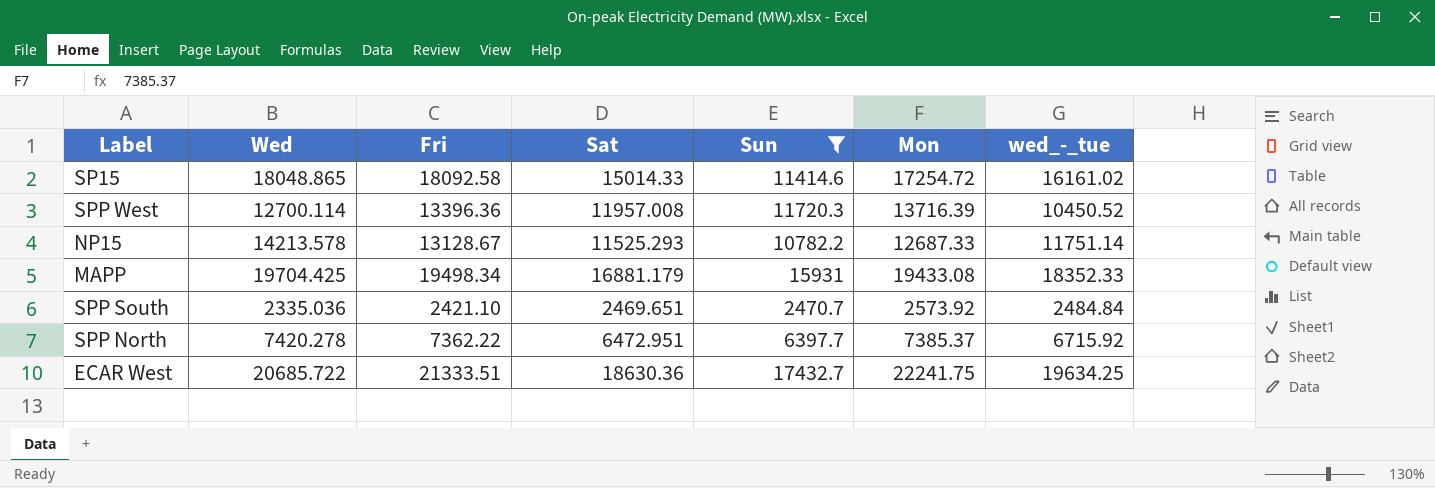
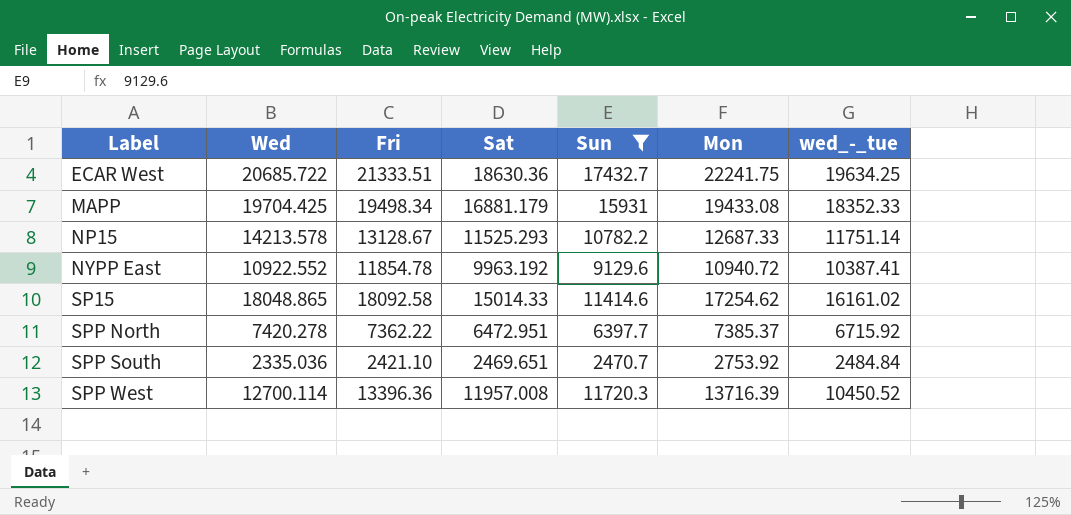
row order: none -> Label ascending
row NYPP East: none -> 10922.552 | 11854.78 | 9963.192 | 9129.6 | 10940.72 | 10387.41
SP15 | Mon: 17254.72 -> 17254.62
SPP South | Mon: 2573.92 -> 2753.92

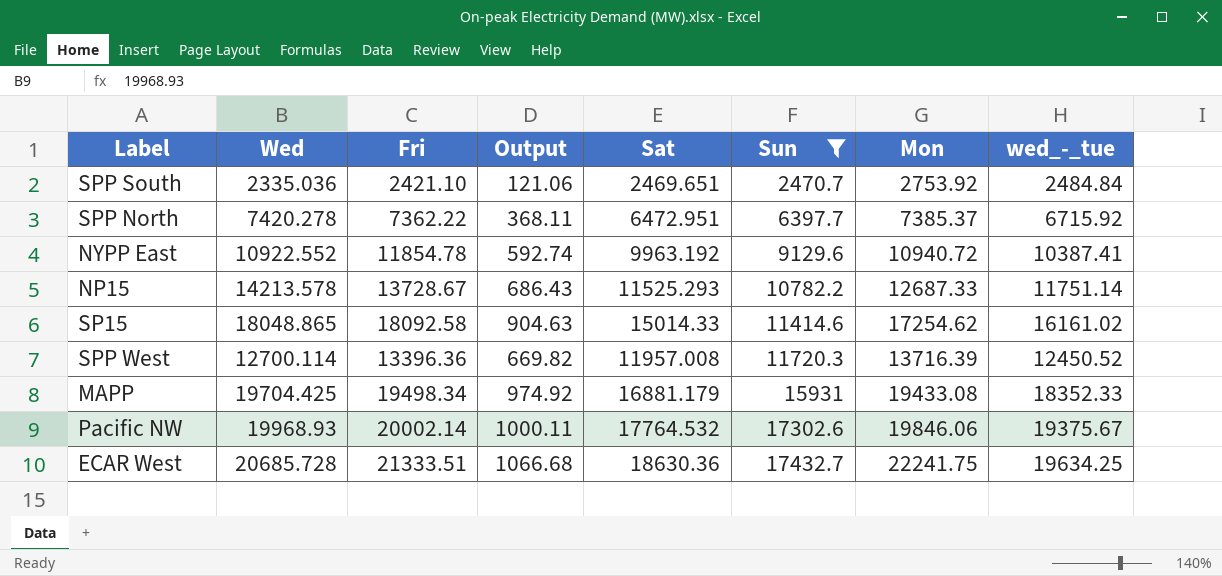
row order: Label ascending -> Sun ascending
column Output | formula: none -> [Fri] * 0.05
NP15 | Fri: 13128.67 -> 13728.67
SPP West | wed_-_tue: 10450.52 -> 12450.52
row Pacific NW: none -> 19968.93 | 20002.14 | 1000.11 | 17764.532 | 17302.6 | 19846.06 | 19375.67
ECAR West | Wed: 20685.722 -> 20685.728

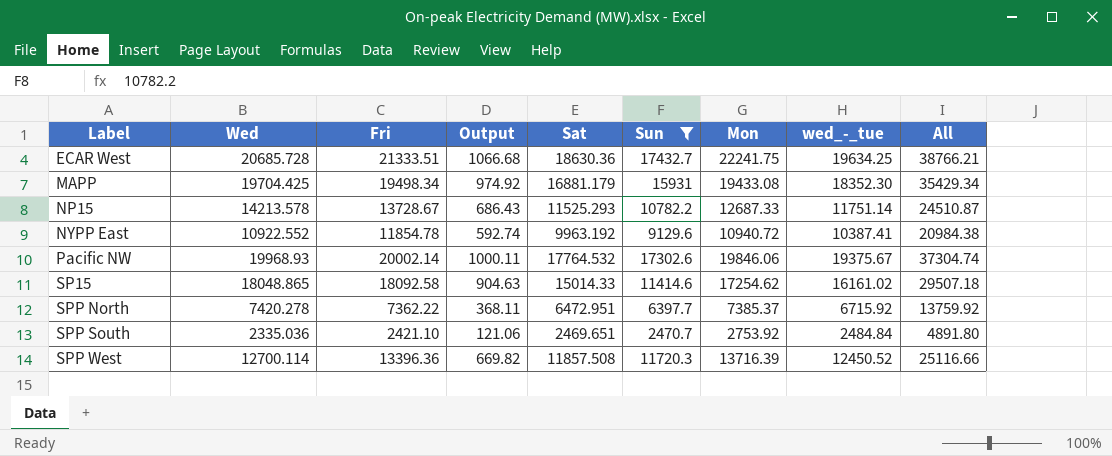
row order: Sun ascending -> Label ascending
column All | formula: none -> [Fri] + [Sun]
MAPP | wed_-_tue: 18352.33 -> 18352.30
SPP West | Sat: 11957.008 -> 11857.508

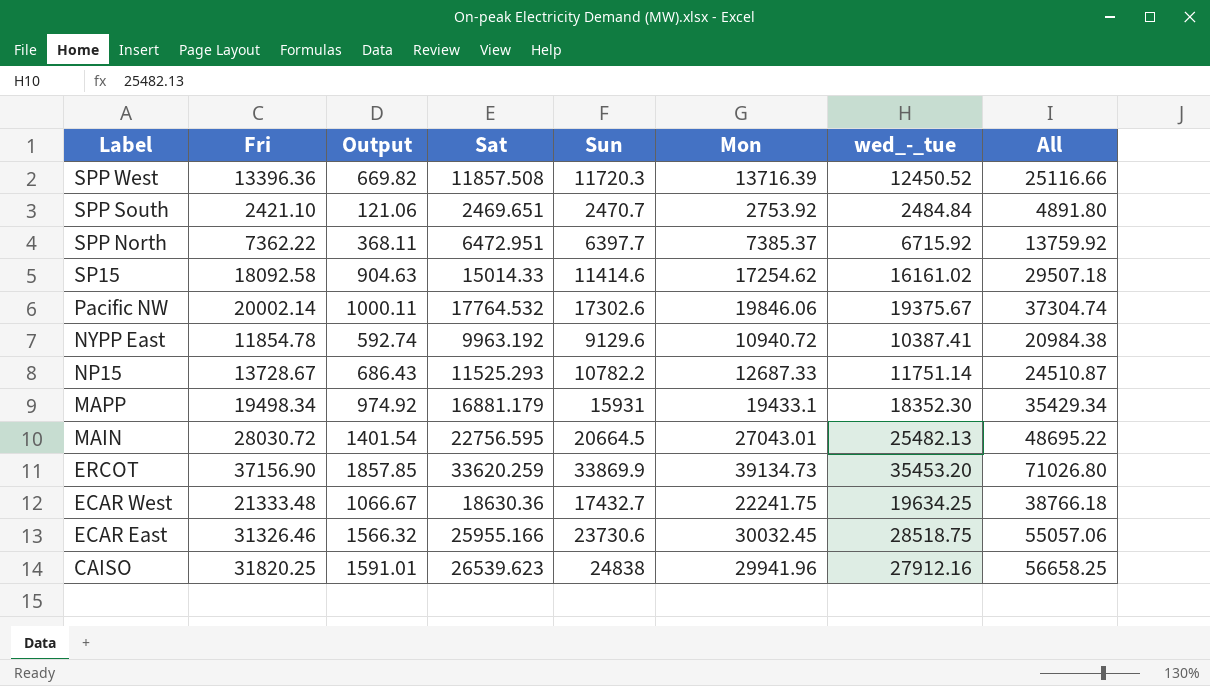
filter: Sun <= 17432.7 -> none
row order: Label ascending -> Label descending
column Wed | position: 2 -> none
MAPP | Mon: 19433.08 -> 19433.1
ECAR West | Fri: 21333.51 -> 21333.48
ECAR West | Output: 1066.68 -> 1066.67
ECAR West | All: 38766.21 -> 38766.18

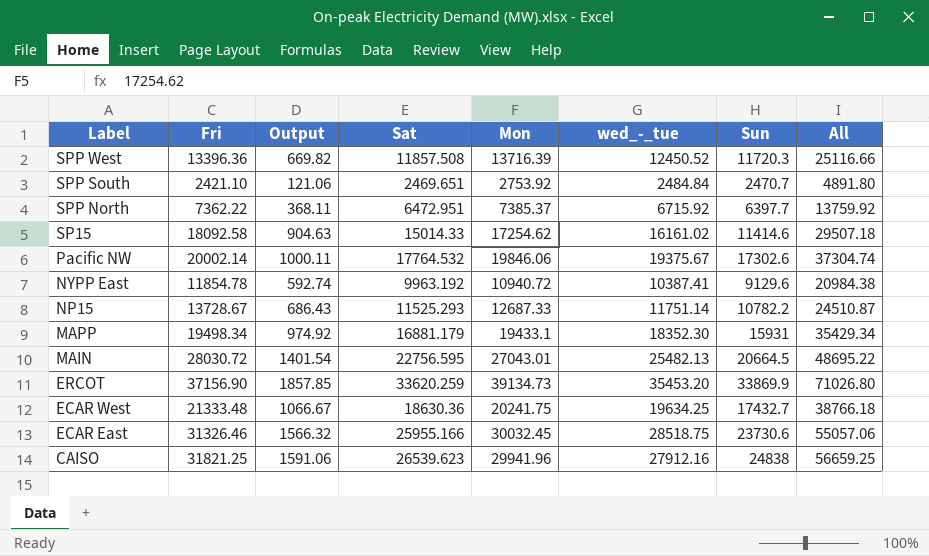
column Sun | position: 5 -> 7
ECAR West | Mon: 22241.75 -> 20241.75
CAISO | Fri: 31820.25 -> 31821.25
CAISO | Output: 1591.01 -> 1591.06
CAISO | All: 56658.25 -> 56659.25

